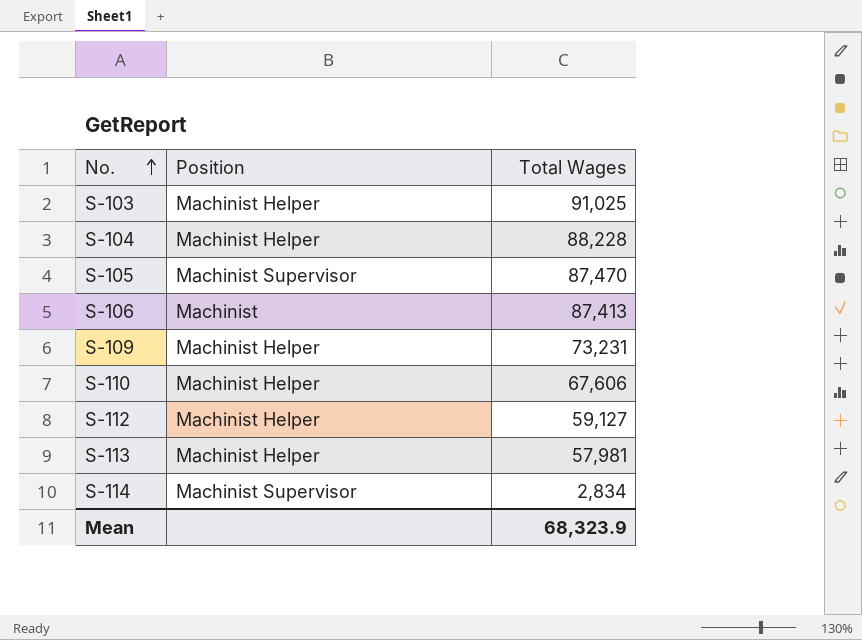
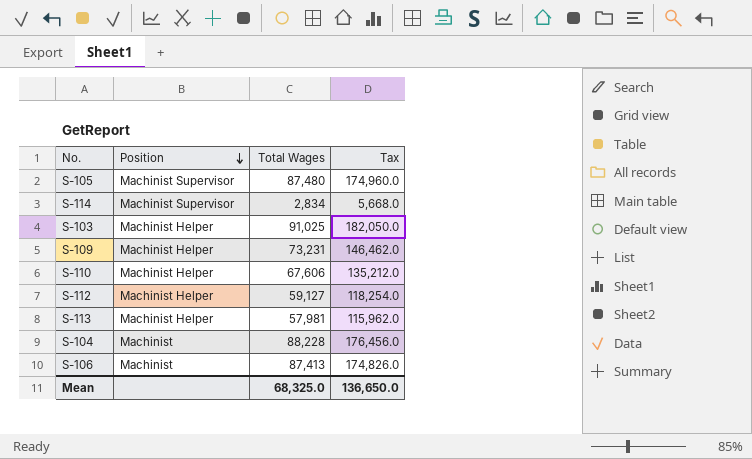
row order: No. ascending -> Position descending
column Tax | formula: none -> [Total Wages] * 2
S-105 | Total Wages: 87,470 -> 87,480
S-104 | Position: Machinist Helper -> Machinist
Mean | Total Wages: 68,323.9 -> 68,325.0

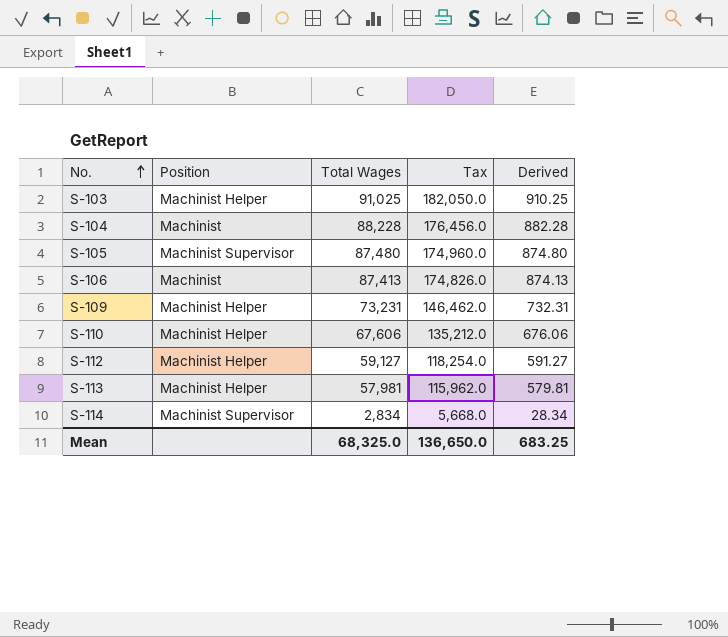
row order: Position descending -> No. ascending
column Derived | formula: none -> [Total Wages] * 0.01

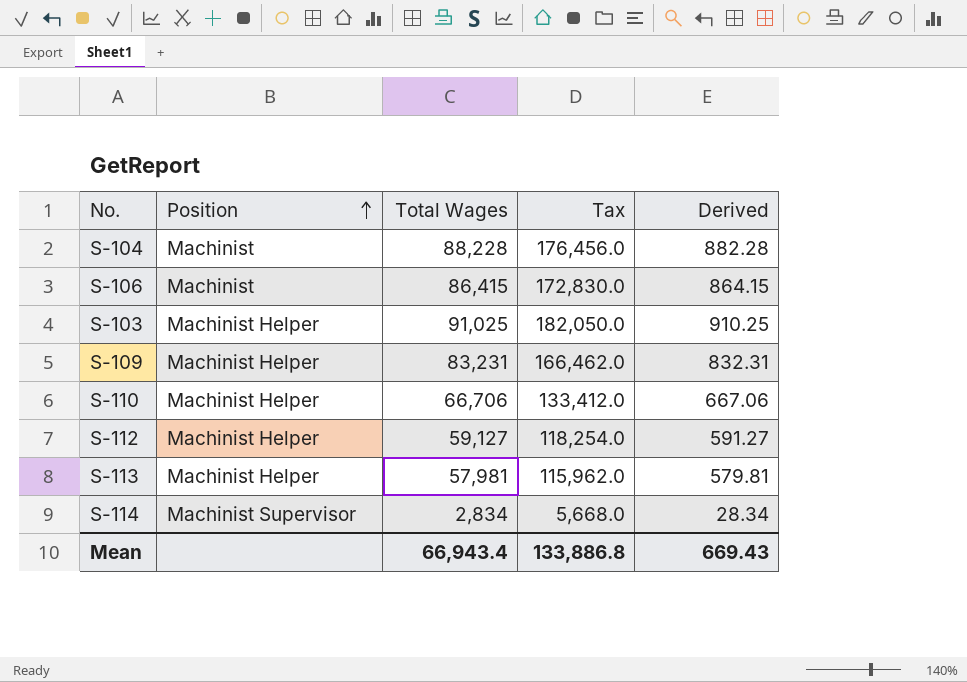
row order: No. ascending -> Position ascending
row S-105: Machinist Supervisor | 87,480 | 174,960.0 | 874.80 -> none
S-106 | Total Wages: 87,413 -> 86,415
S-106 | Tax: 174,826.0 -> 172,830.0
S-106 | Derived: 874.13 -> 864.15
S-109 | Total Wages: 73,231 -> 83,231
S-109 | Tax: 146,462.0 -> 166,462.0
S-109 | Derived: 732.31 -> 832.31
S-110 | Total Wages: 67,606 -> 66,706
S-110 | Tax: 135,212.0 -> 133,412.0
S-110 | Derived: 676.06 -> 667.06
Mean | Total Wages: 68,325.0 -> 66,943.4
Mean | Tax: 136,650.0 -> 133,886.8
Mean | Derived: 683.25 -> 669.43

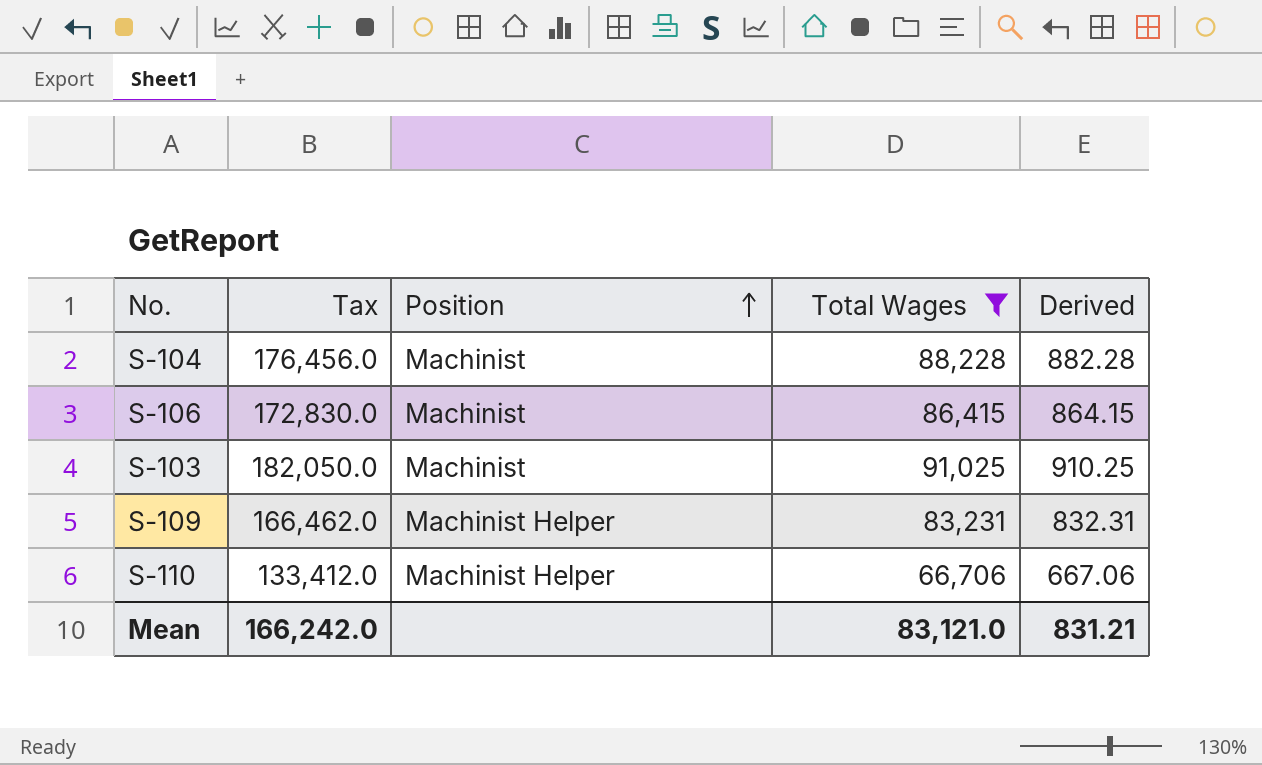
filter: none -> Total Wages >= 66,706
column Tax | position: 4 -> 2
S-103 | Position: Machinist Helper -> Machinist
Mean | Tax: 133,886.8 -> 166,242.0
Mean | Total Wages: 66,943.4 -> 83,121.0
Mean | Derived: 669.43 -> 831.21

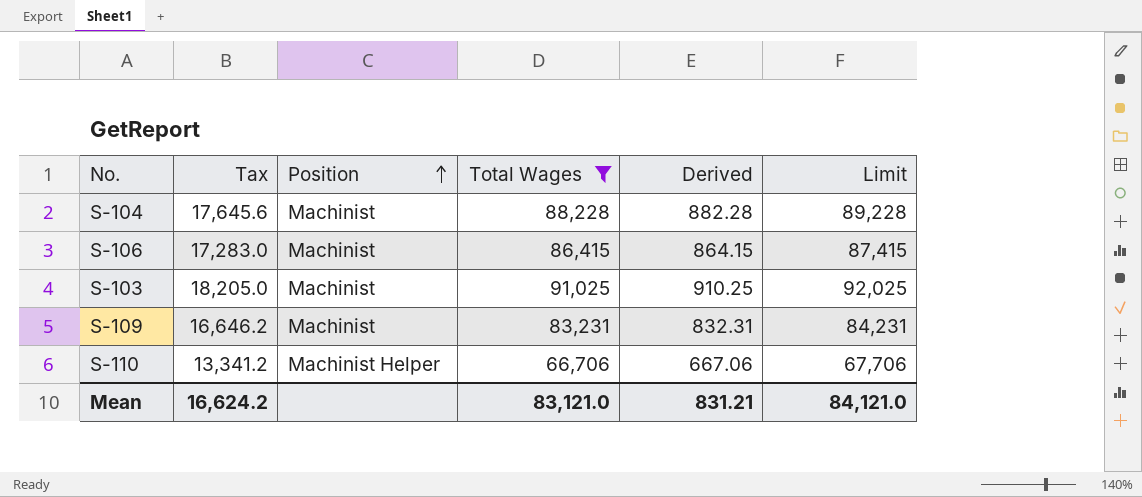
column Tax | formula: [Total Wages] * 2 -> [Total Wages] * 0.2
column Limit | formula: none -> [Total Wages] + 1000
S-109 | Position: Machinist Helper -> Machinist
Mean | Tax: 166,242.0 -> 16,624.2

